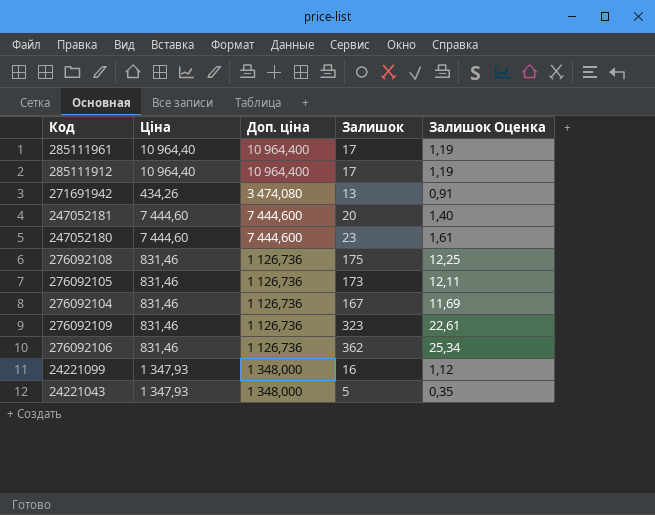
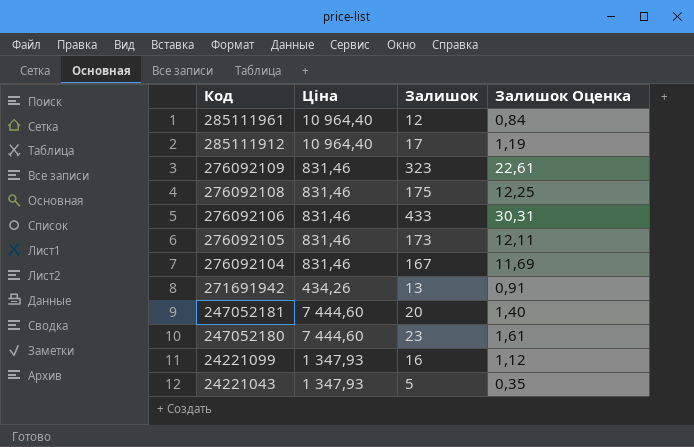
row order: none -> Код descending
column Доп. ціна | position: 3 -> none
285111961 | Залишок: 17 -> 12
285111961 | Залишок Оценка: 1,19 -> 0,84
276092106 | Залишок: 362 -> 433
276092106 | Залишок Оценка: 25,34 -> 30,31

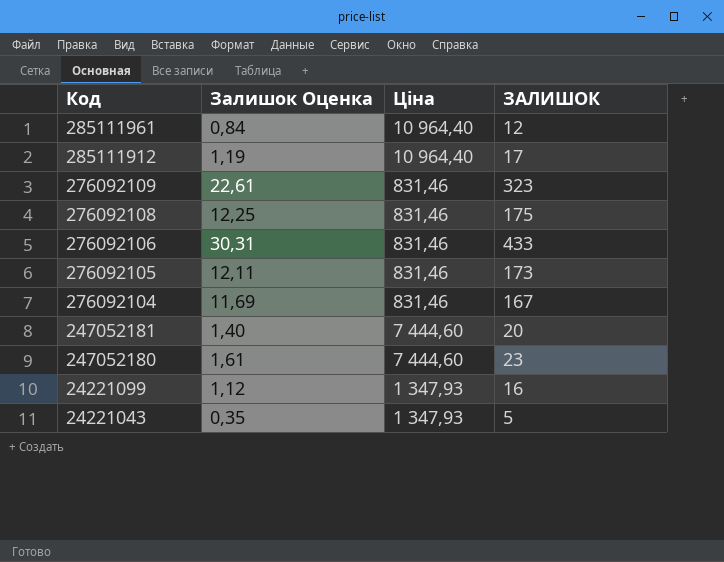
column Залишок Оценка | position: 4 -> 2
column name: Залишок -> ЗАЛИШОК
row 271691942: 434,26 | 13 | 0,91 -> none

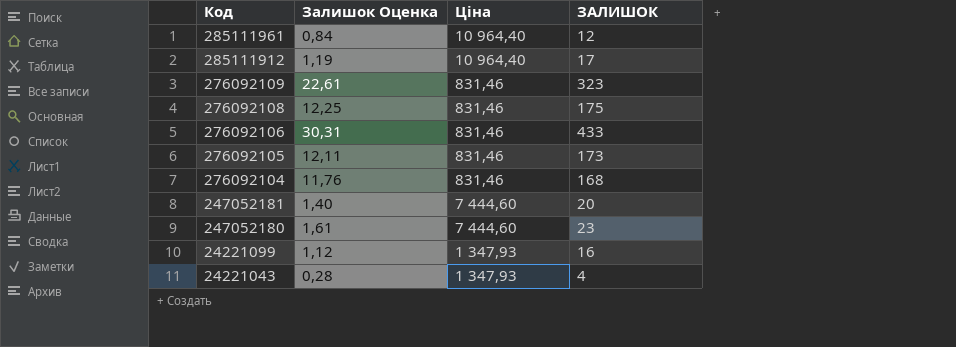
276092104 | Залишок Оценка: 11,69 -> 11,76
276092104 | ЗАЛИШОК: 167 -> 168
24221043 | Залишок Оценка: 0,35 -> 0,28
24221043 | ЗАЛИШОК: 5 -> 4

